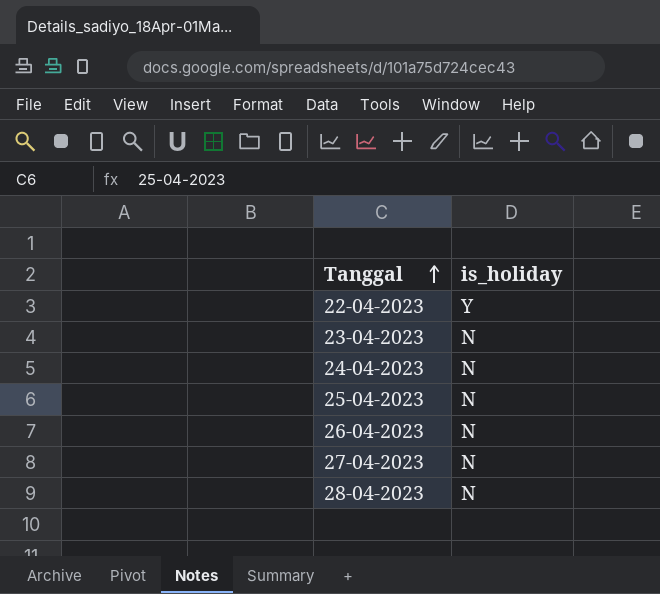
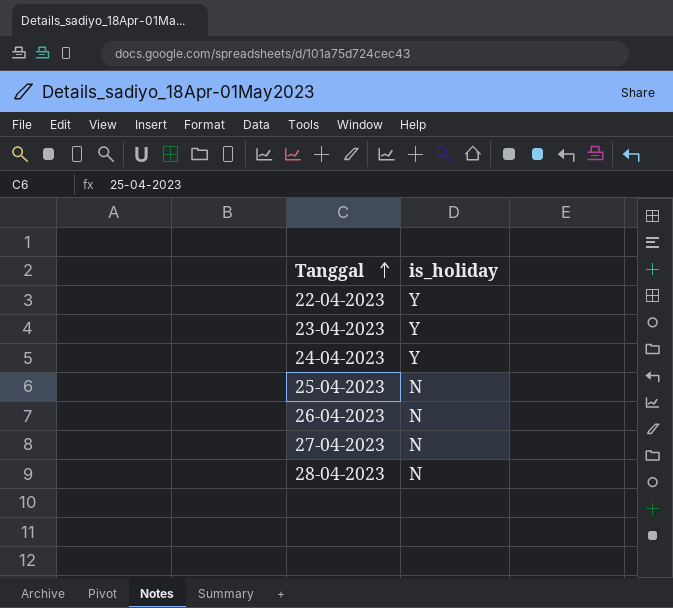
23-04-2023 | is_holiday: N -> Y
24-04-2023 | is_holiday: N -> Y

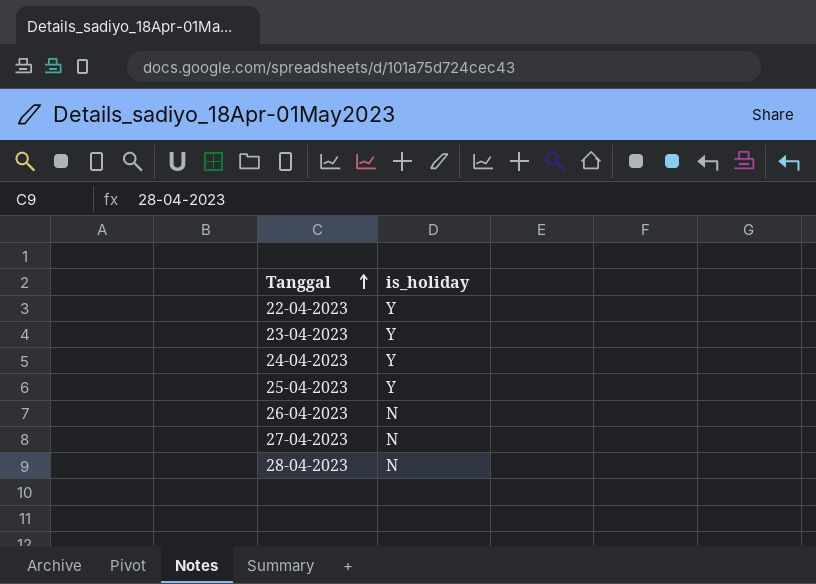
25-04-2023 | is_holiday: N -> Y

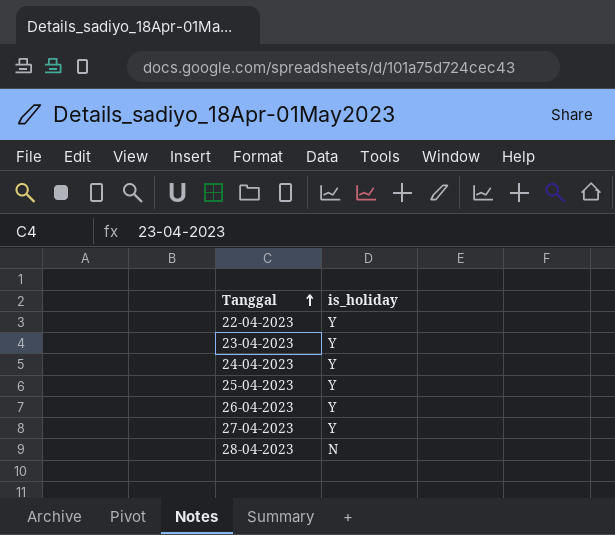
26-04-2023 | is_holiday: N -> Y
27-04-2023 | is_holiday: N -> Y

